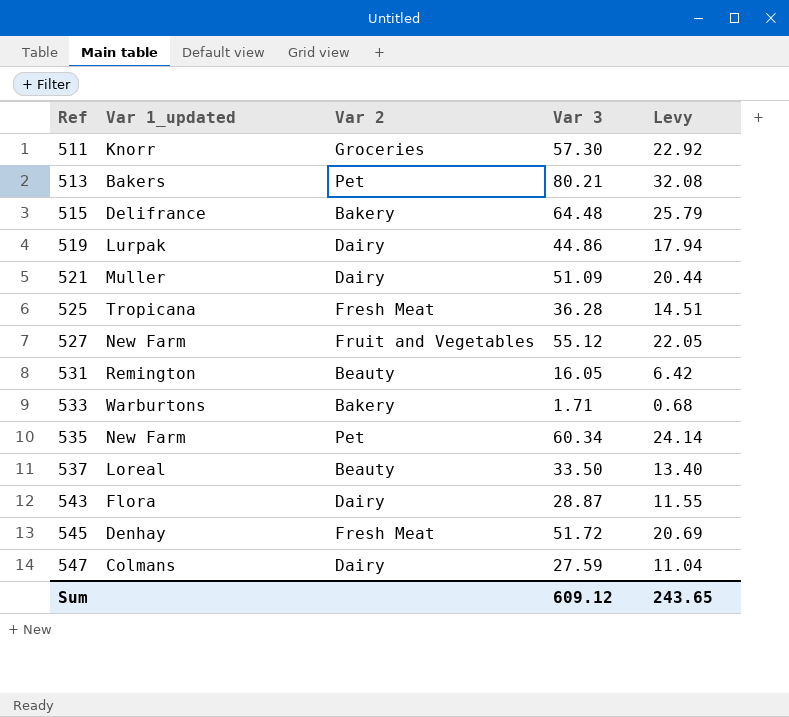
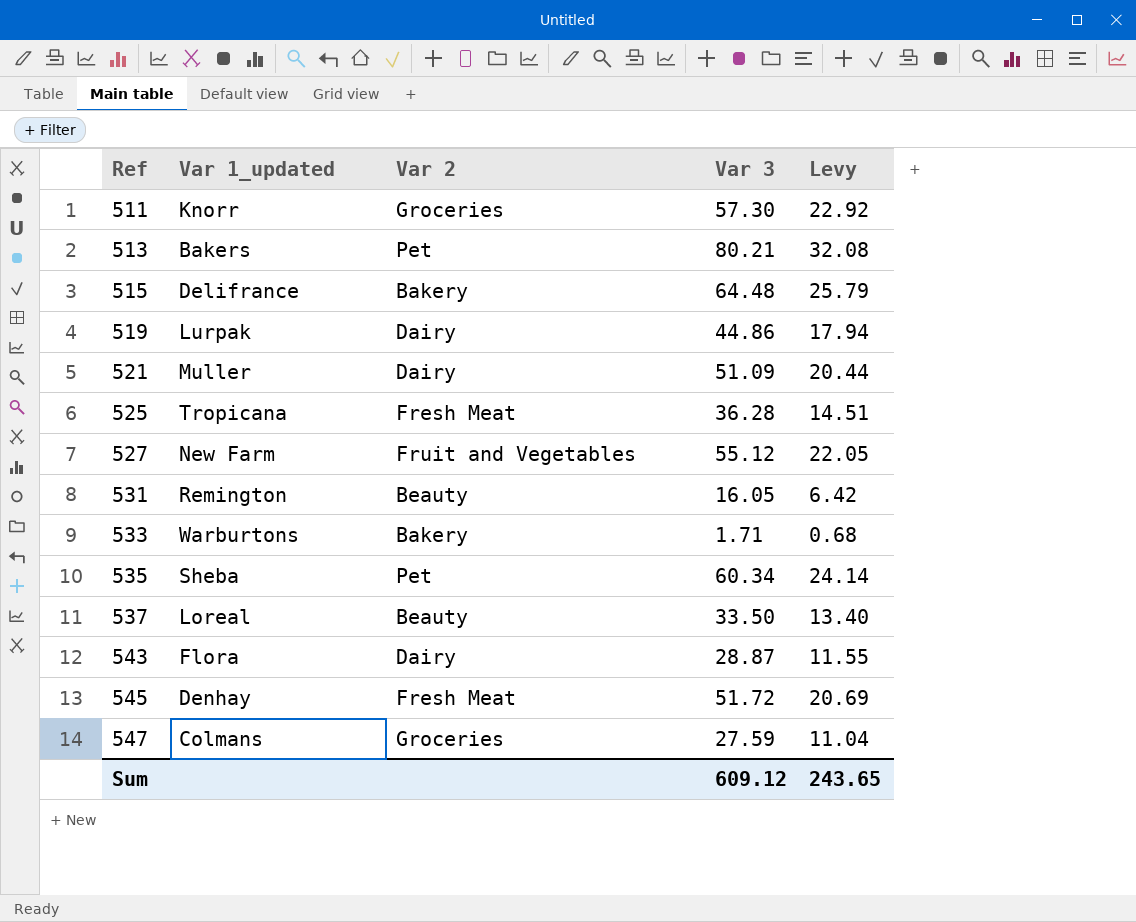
535 | Var 1_updated: New Farm -> Sheba
547 | Var 2: Dairy -> Groceries

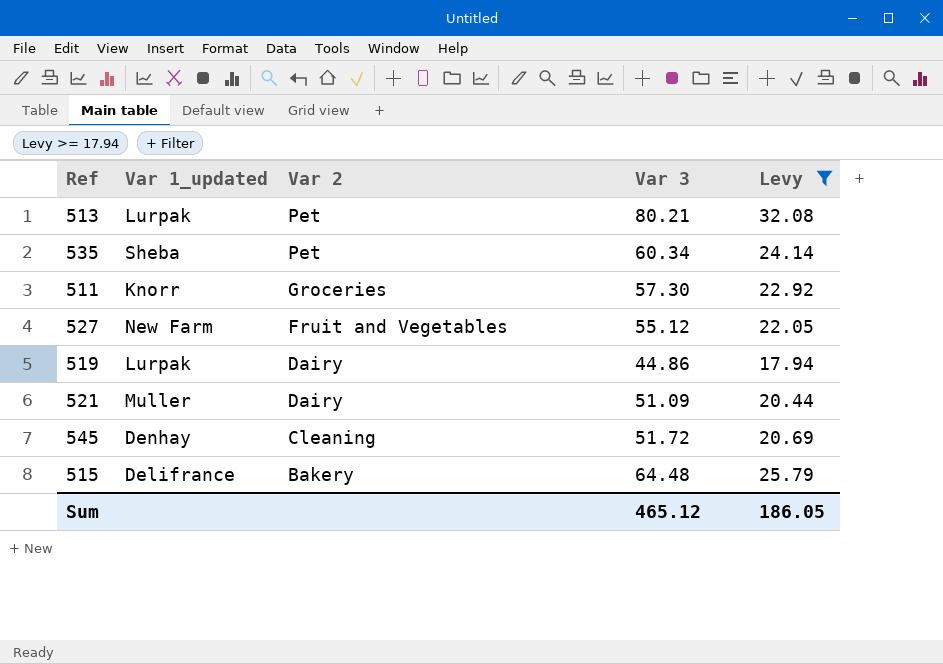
filter: none -> Levy >= 17.94
row order: Ref ascending -> Var 2 descending
513 | Var 1_updated: Bakers -> Lurpak
545 | Var 2: Fresh Meat -> Cleaning
Sum | Var 3: 609.12 -> 465.12
Sum | Levy: 243.65 -> 186.05

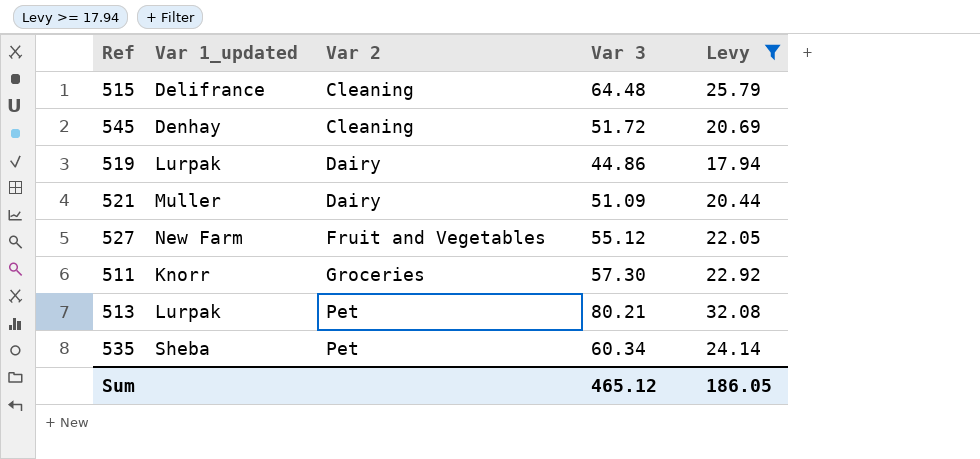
row order: Var 2 descending -> Var 2 ascending
515 | Var 2: Bakery -> Cleaning

